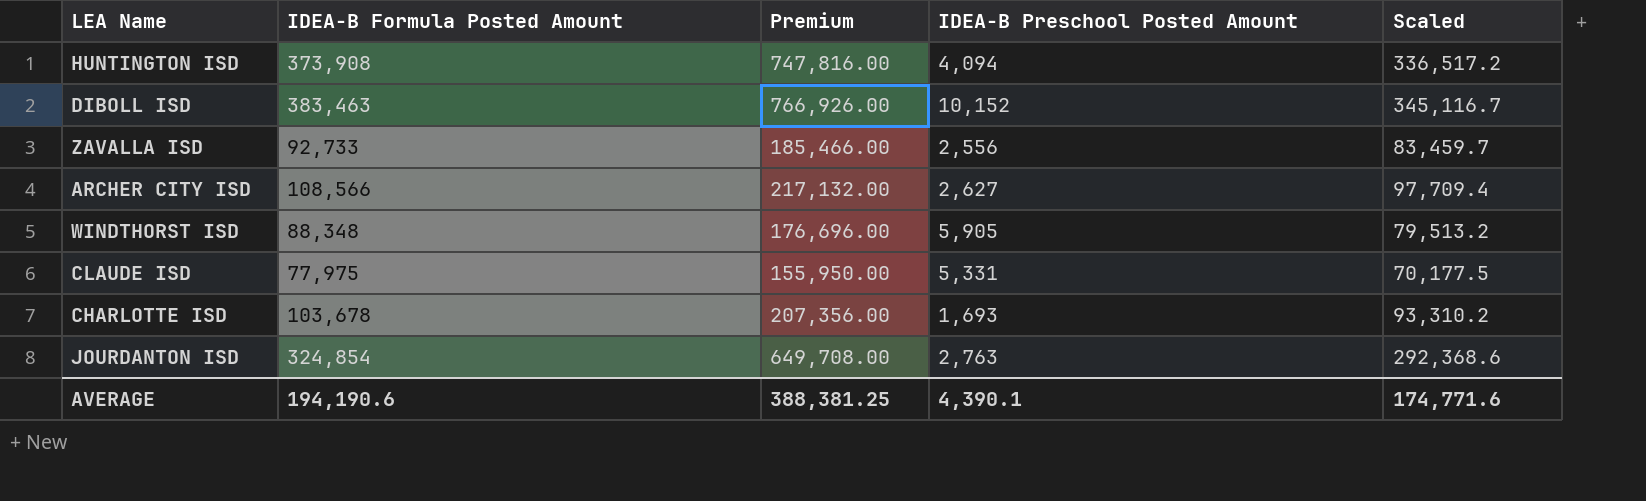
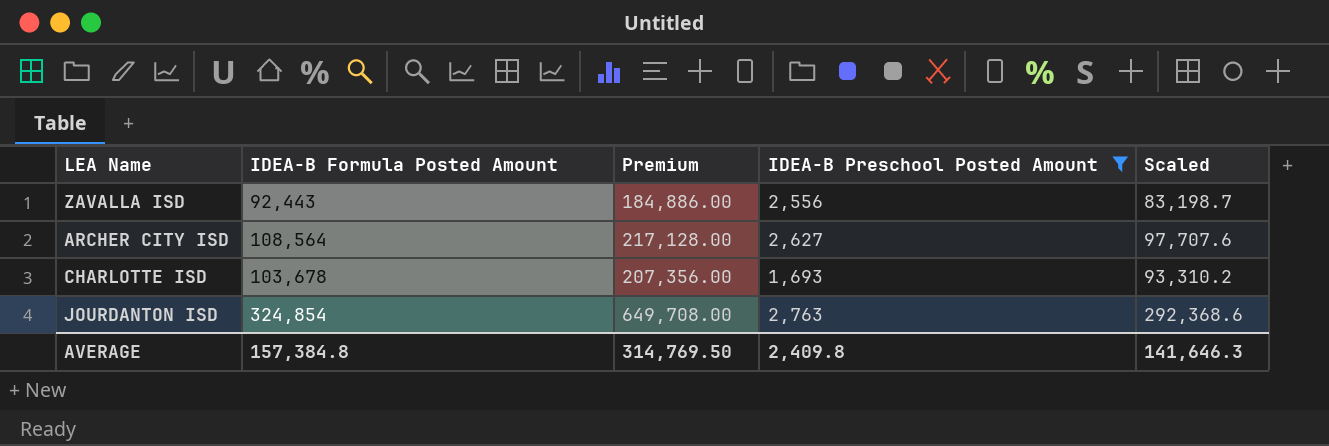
filter: none -> IDEA-B Preschool Posted Amount <= 2,763
ZAVALLA ISD | IDEA-B Formula Posted Amount: 92,733 -> 92,443
ZAVALLA ISD | Premium: 185,466.00 -> 184,886.00
ZAVALLA ISD | Scaled: 83,459.7 -> 83,198.7
ARCHER CITY ISD | IDEA-B Formula Posted Amount: 108,566 -> 108,564
ARCHER CITY ISD | Premium: 217,132.00 -> 217,128.00
ARCHER CITY ISD | Scaled: 97,709.4 -> 97,707.6
AVERAGE | IDEA-B Formula Posted Amount: 194,190.6 -> 157,384.8
AVERAGE | Premium: 388,381.25 -> 314,769.50
AVERAGE | IDEA-B Preschool Posted Amount: 4,390.1 -> 2,409.8
AVERAGE | Scaled: 174,771.6 -> 141,646.3

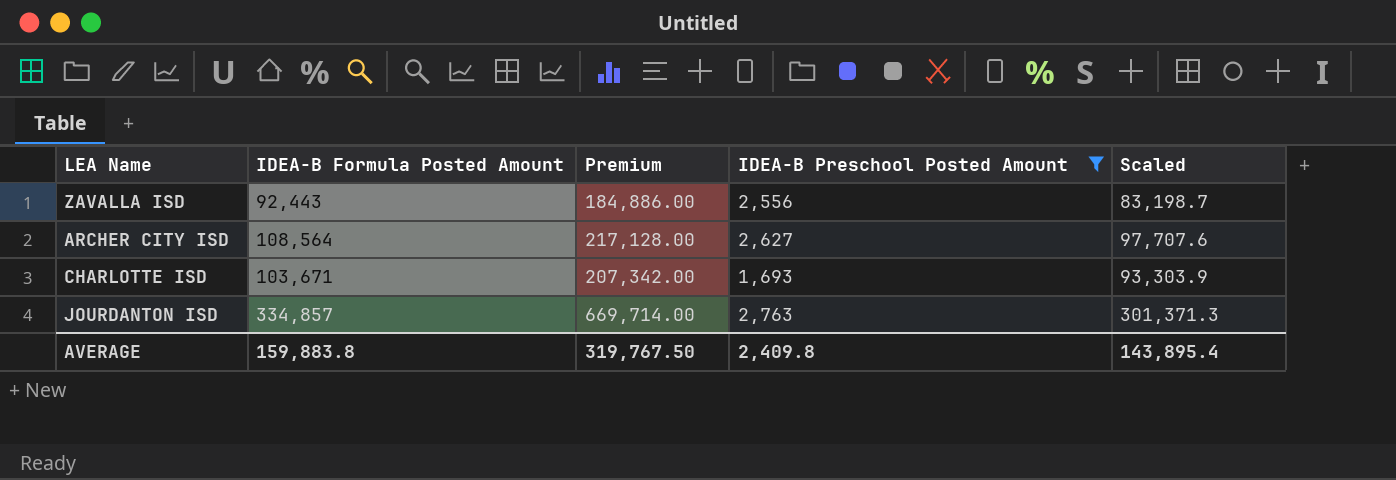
CHARLOTTE ISD | IDEA-B Formula Posted Amount: 103,678 -> 103,671
CHARLOTTE ISD | Premium: 207,356.00 -> 207,342.00
CHARLOTTE ISD | Scaled: 93,310.2 -> 93,303.9
JOURDANTON ISD | IDEA-B Formula Posted Amount: 324,854 -> 334,857
JOURDANTON ISD | Premium: 649,708.00 -> 669,714.00
JOURDANTON ISD | Scaled: 292,368.6 -> 301,371.3
AVERAGE | IDEA-B Formula Posted Amount: 157,384.8 -> 159,883.8
AVERAGE | Premium: 314,769.50 -> 319,767.50
AVERAGE | Scaled: 141,646.3 -> 143,895.4

